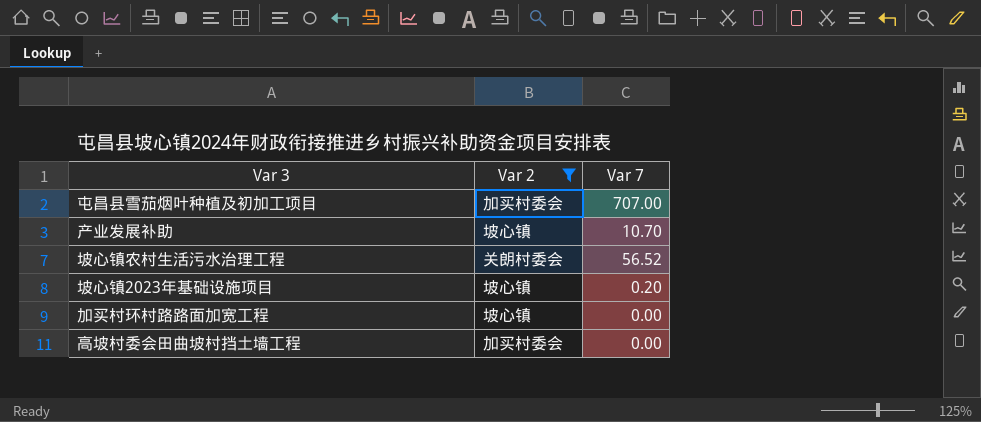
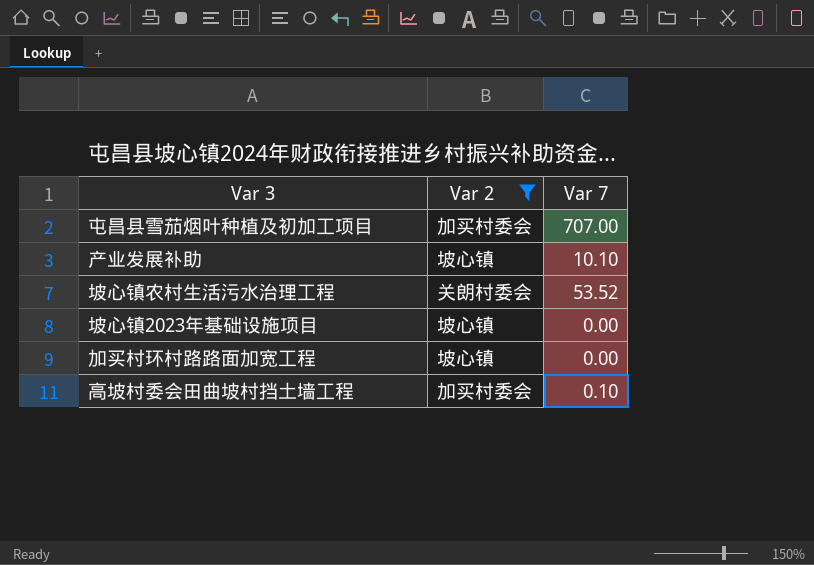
产业发展补助 | Var 7: 10.70 -> 10.10
坡心镇农村生活污水治理工程 | Var 7: 56.52 -> 53.52
坡心镇2023年基础设施项目 | Var 7: 0.20 -> 0.00
高坡村委会田曲坡村挡土墙工程 | Var 7: 0.00 -> 0.10

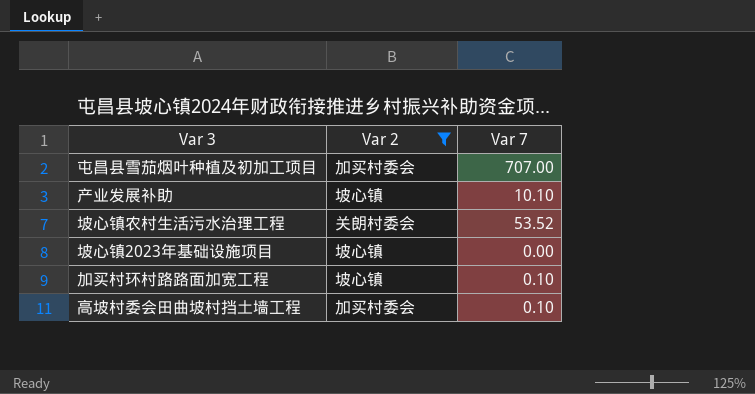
加买村环村路路面加宽工程 | Var 7: 0.00 -> 0.10

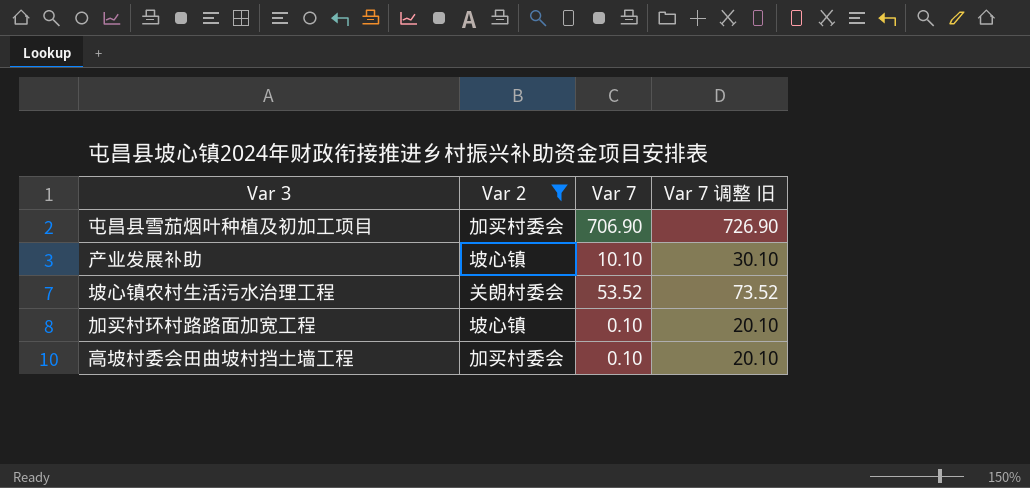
column Var 7 调整 旧 | formula: none -> [Var 7] + 20
row 坡心镇2023年基础设施项目: 坡心镇 | 0.00 -> none
屯昌县雪茄烟叶种植及初加工项目 | Var 7: 707.00 -> 706.90

